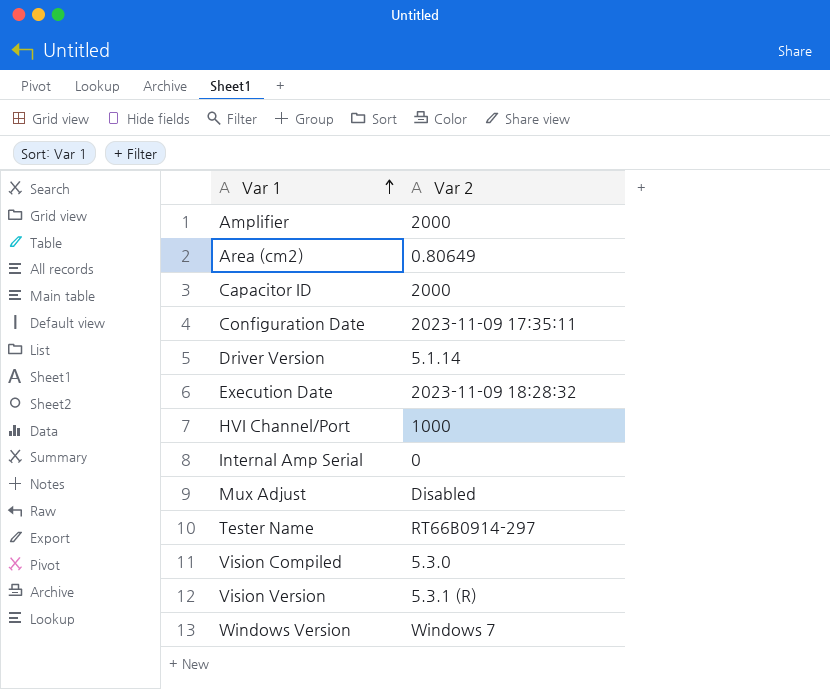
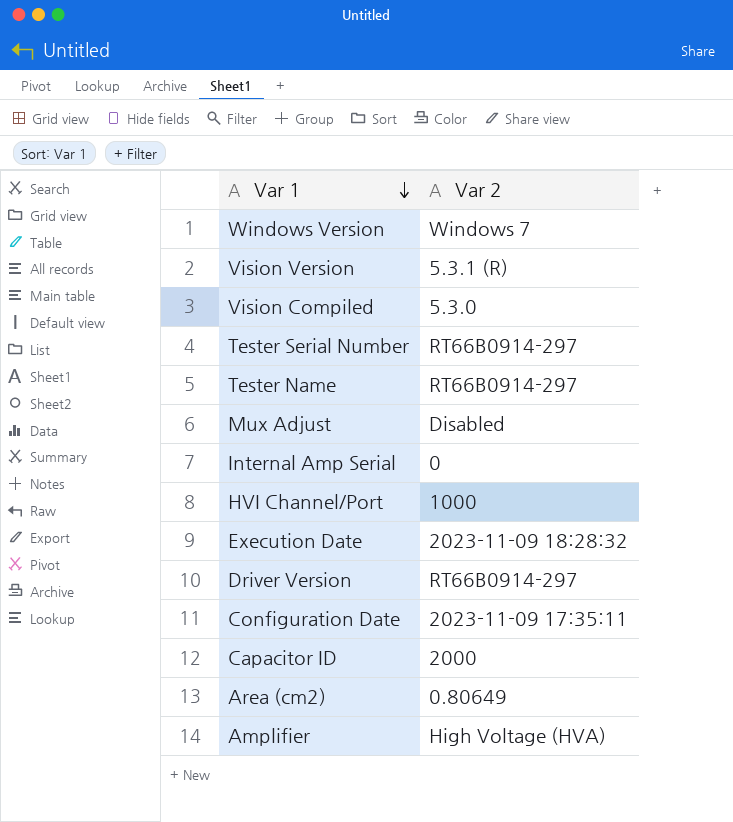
row order: Var 1 ascending -> Var 1 descending
row Tester Serial Number: none -> RT66B0914-297
Driver Version | Var 2: 5.1.14 -> RT66B0914-297
Amplifier | Var 2: 2000 -> High Voltage (HVA)

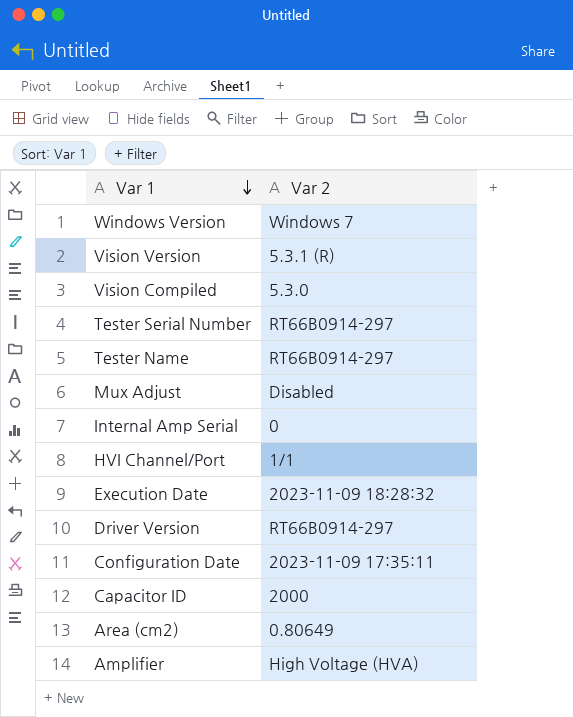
HVI Channel/Port | Var 2: 1000 -> 1/1

